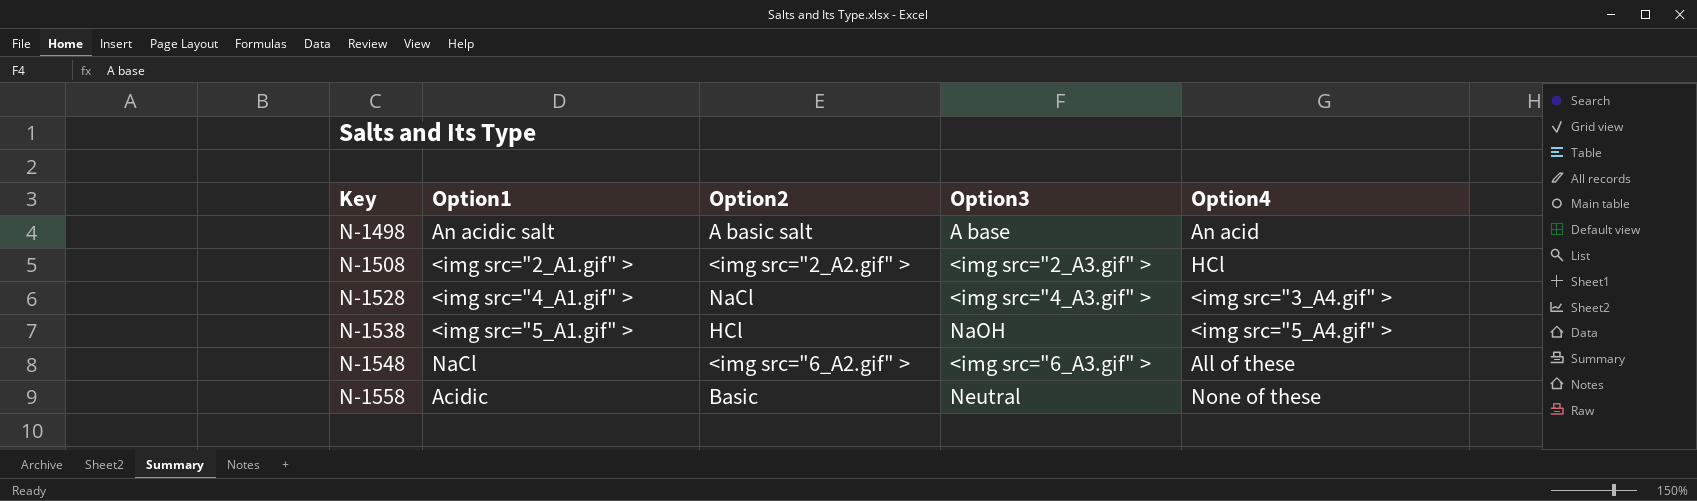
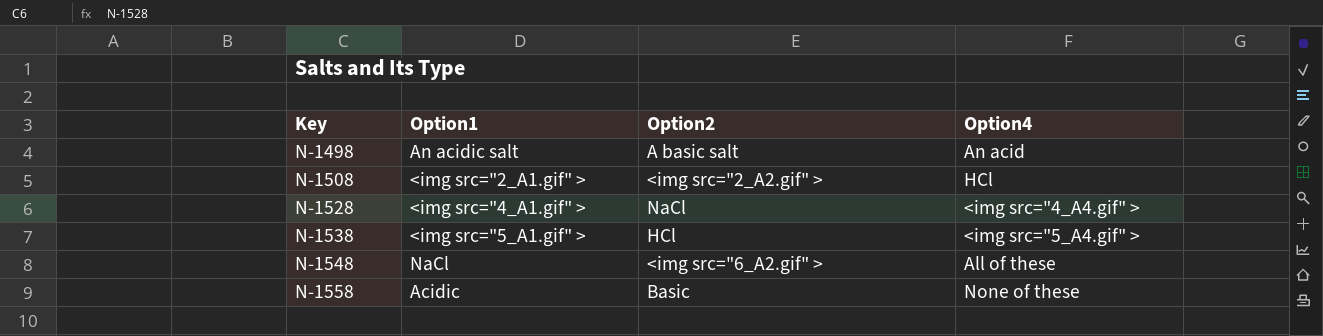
column Option3 | position: 4 -> none
N-1528 | Option4: <img src="3_A4.gif" > -> <img src="4_A4.gif" >

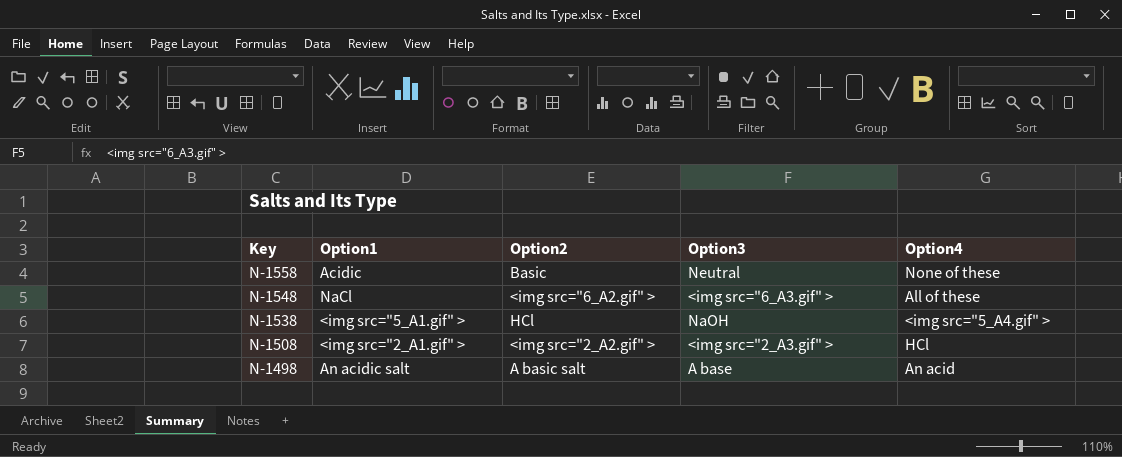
row order: Key ascending -> Key descending
column Option3 | position: none -> 4
row N-1528: <img src="4_A1.gif" > | NaCl | <img src="4_A4.gif" > -> none

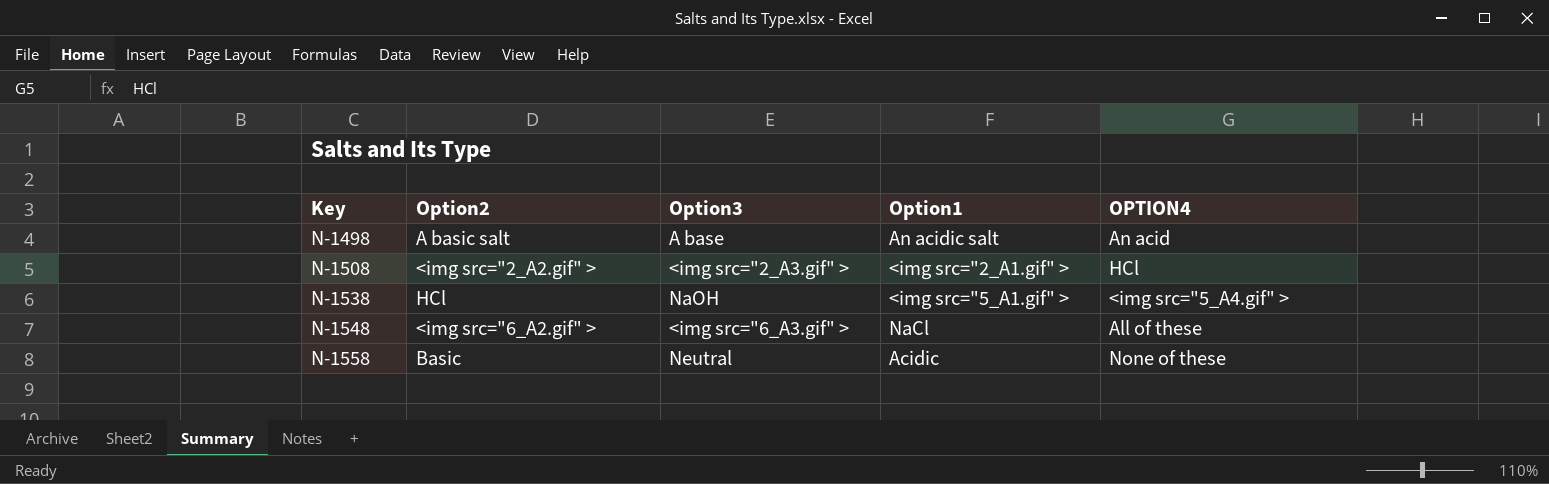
row order: Key descending -> Key ascending
column Option1 | position: 2 -> 4
column name: Option4 -> OPTION4

